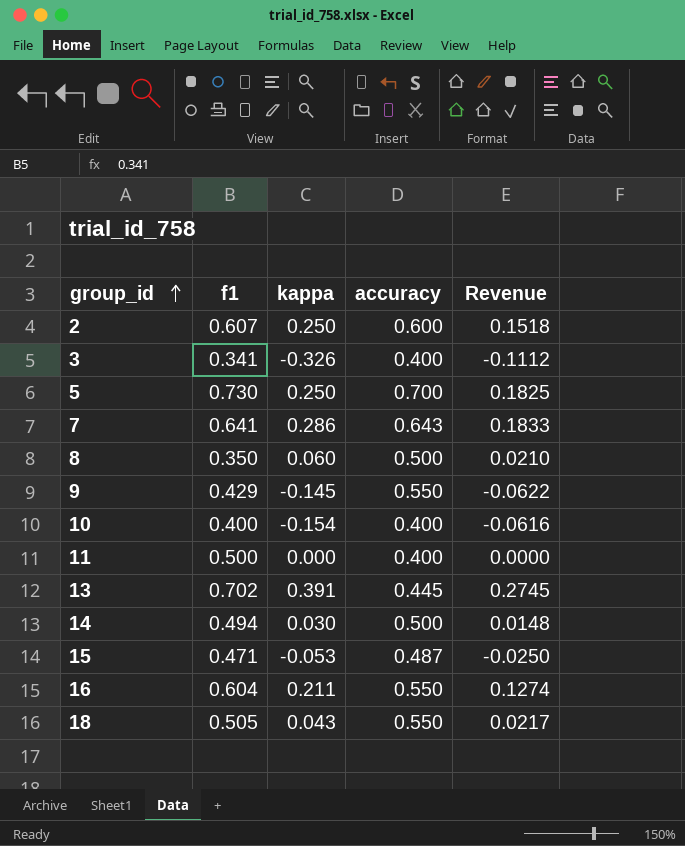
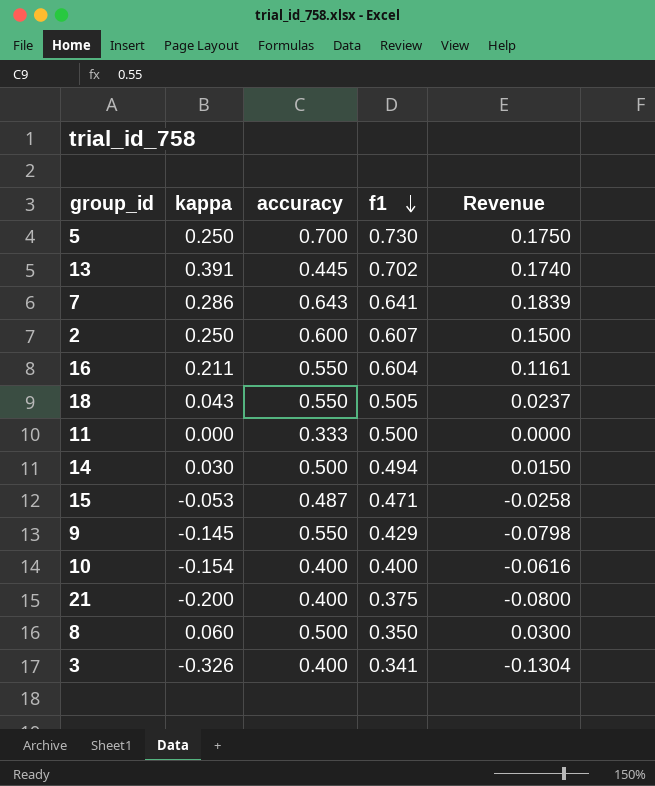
row order: group_id ascending -> f1 descending
column f1 | position: 2 -> 4
column Revenue | formula: [f1] * [kappa] -> [kappa] * [accuracy]
11 | accuracy: 0.400 -> 0.333
row 21: none -> -0.200 | 0.400 | 0.375 | -0.0800

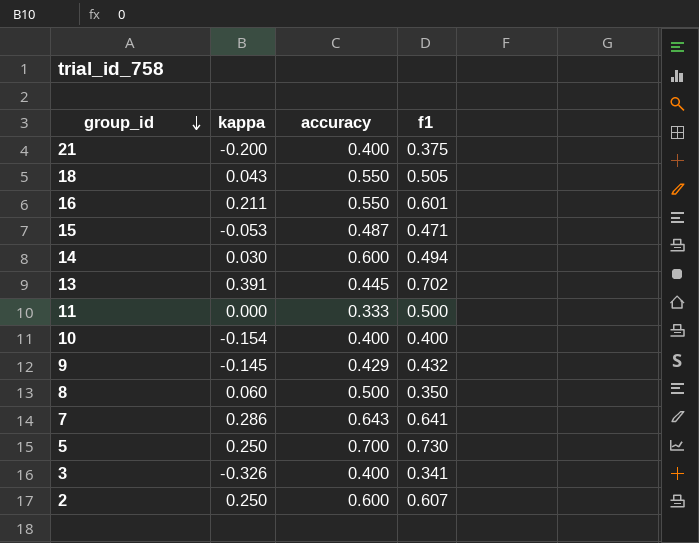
row order: f1 descending -> group_id descending
column Revenue | formula: [kappa] * [accuracy] -> none
16 | f1: 0.604 -> 0.601
14 | accuracy: 0.500 -> 0.600
9 | accuracy: 0.550 -> 0.429
9 | f1: 0.429 -> 0.432

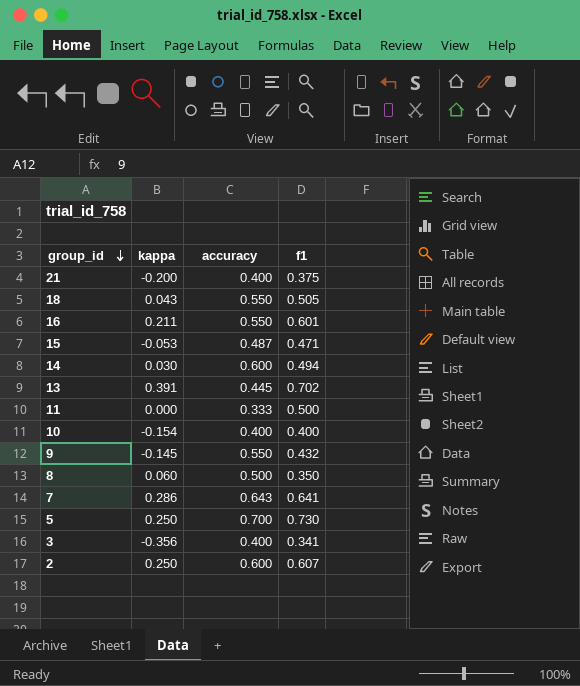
9 | accuracy: 0.429 -> 0.550
3 | kappa: -0.326 -> -0.356

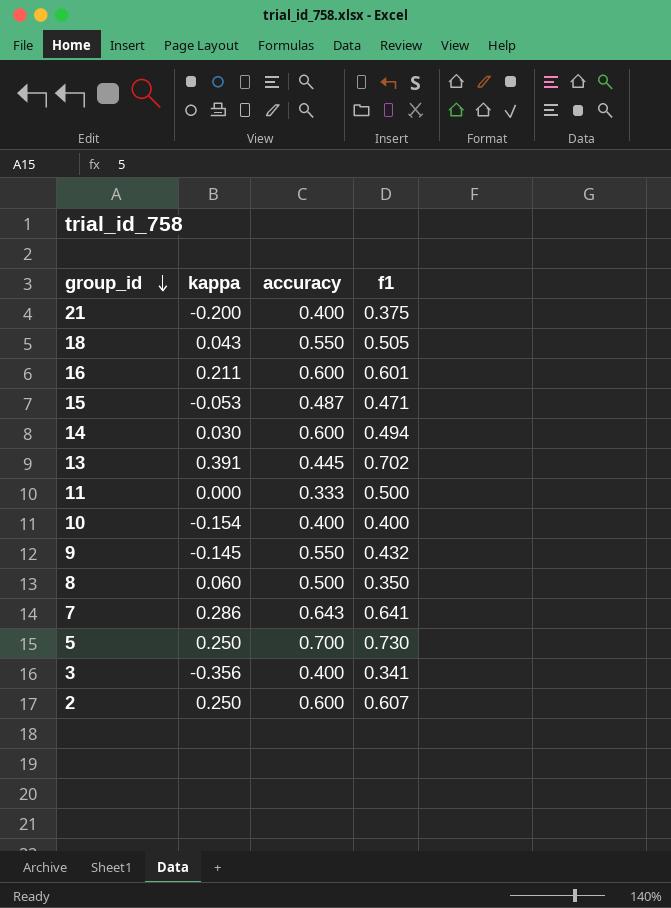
16 | accuracy: 0.550 -> 0.600

